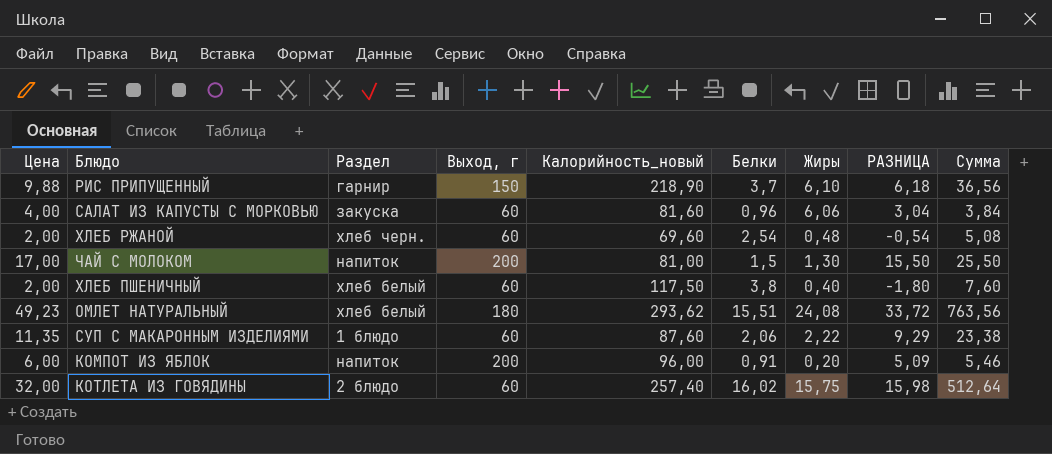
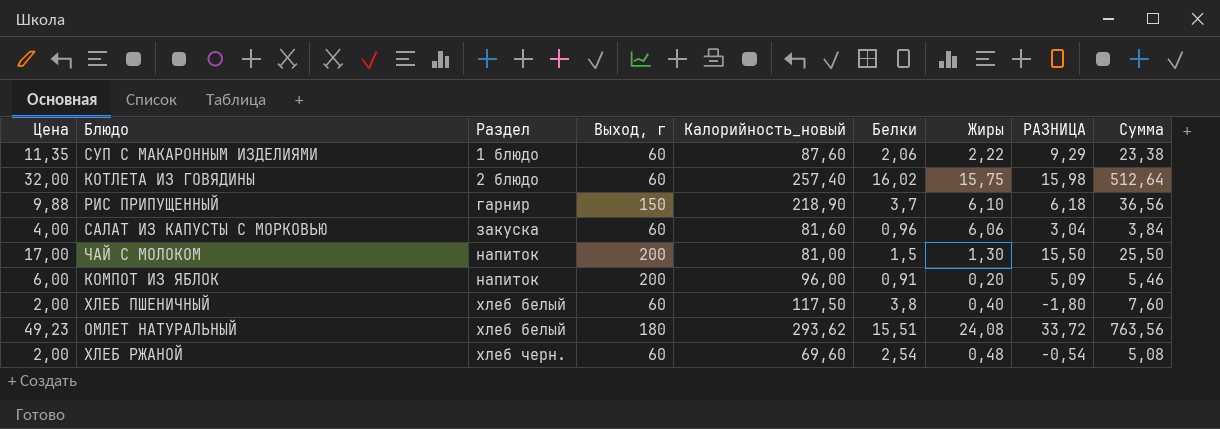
row order: none -> Раздел ascending

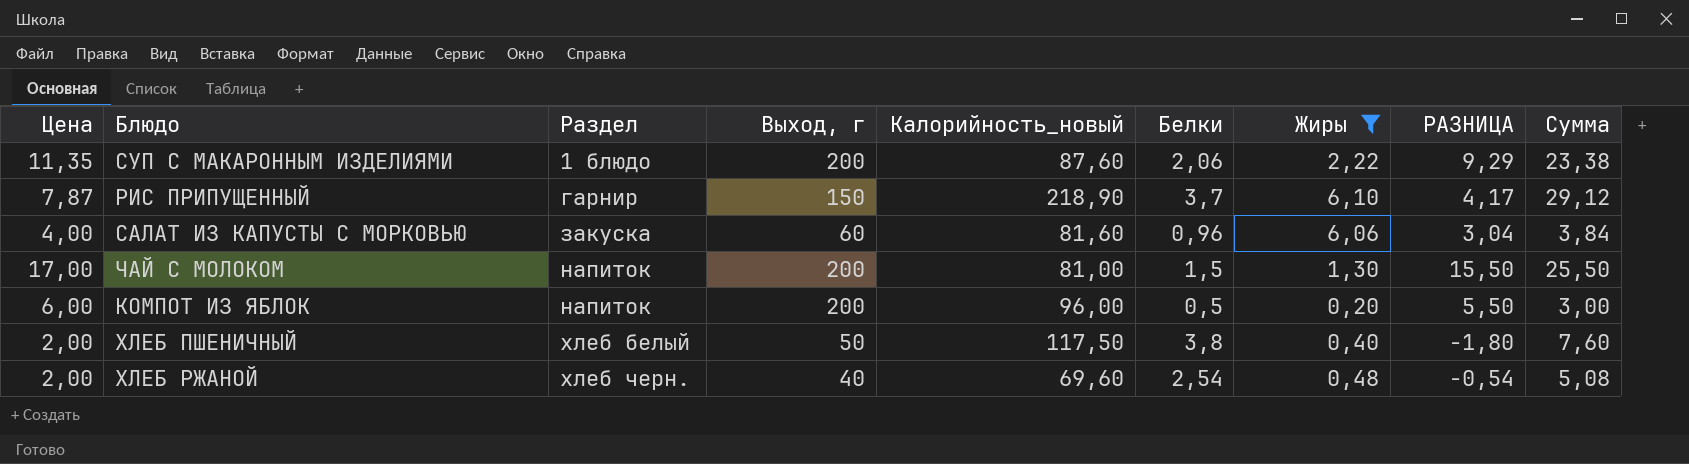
filter: none -> Жиры <= 6,10
СУП С МАКАРОННЫМ ИЗДЕЛИЯМИ | Выход, г: 60 -> 200
РИС ПРИПУЩЕННЫЙ | Цена: 9,88 -> 7,87
РИС ПРИПУЩЕННЫЙ | РАЗНИЦА: 6,18 -> 4,17
РИС ПРИПУЩЕННЫЙ | Сумма: 36,56 -> 29,12
КОМПОТ ИЗ ЯБЛОК | Белки: 0,91 -> 0,5
КОМПОТ ИЗ ЯБЛОК | РАЗНИЦА: 5,09 -> 5,50
КОМПОТ ИЗ ЯБЛОК | Сумма: 5,46 -> 3,00
ХЛЕБ ПШЕНИЧНЫЙ | Выход, г: 60 -> 50
ХЛЕБ РЖАНОЙ | Выход, г: 60 -> 40

